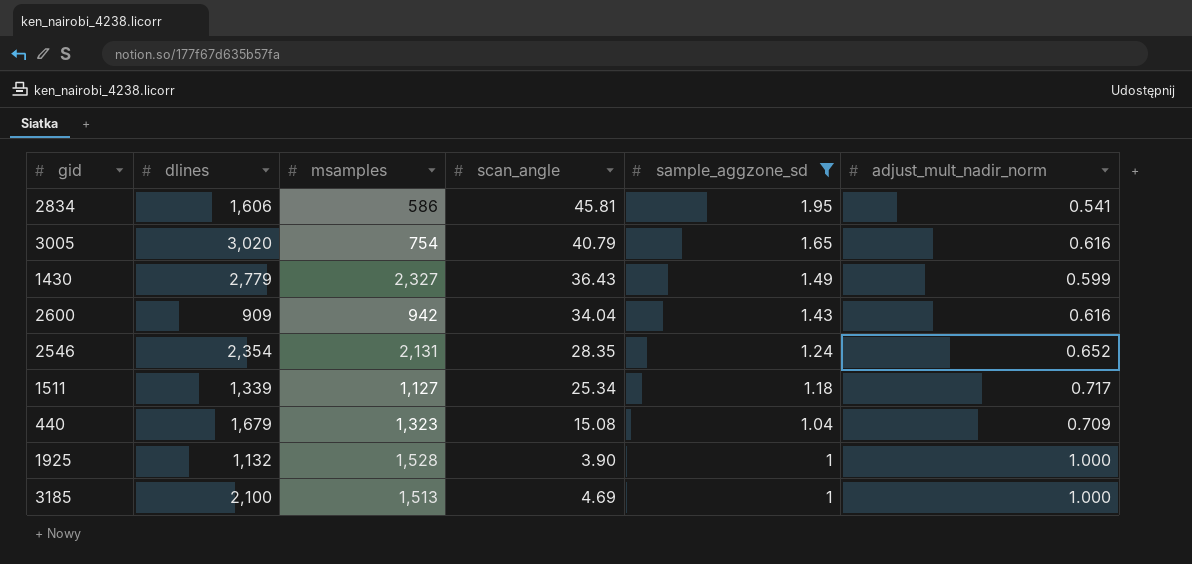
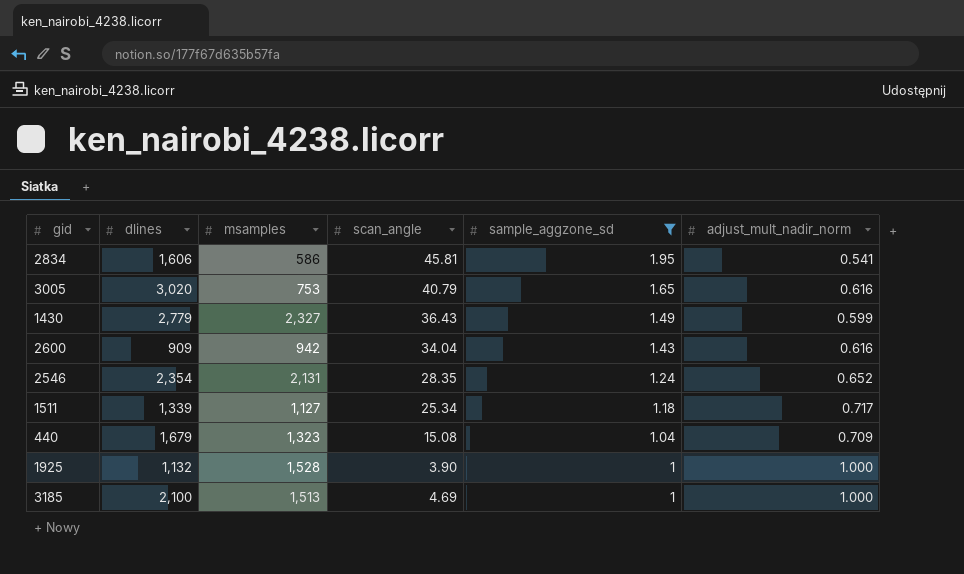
3005 | msamples: 754 -> 753

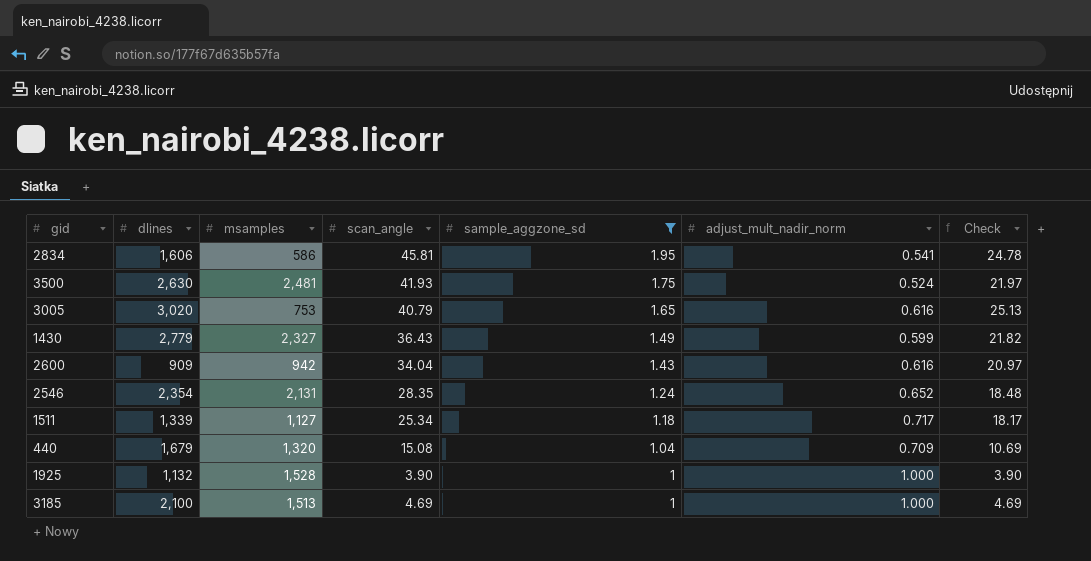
column Check | formula: none -> [scan_angle] * [adjust_mult_nadir_norm]
row 3500: none -> 2,630 | 2,481 | 41.93 | 1.75 | 0.524 | 21.97
440 | msamples: 1,323 -> 1,320

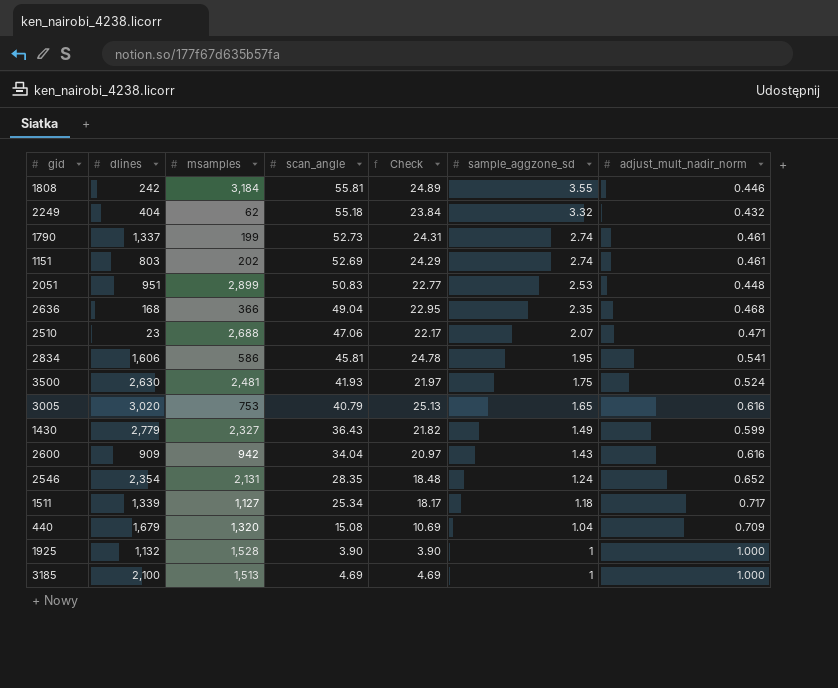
filter: sample_aggzone_sd <= 1.95 -> none
column Check | position: 7 -> 5

